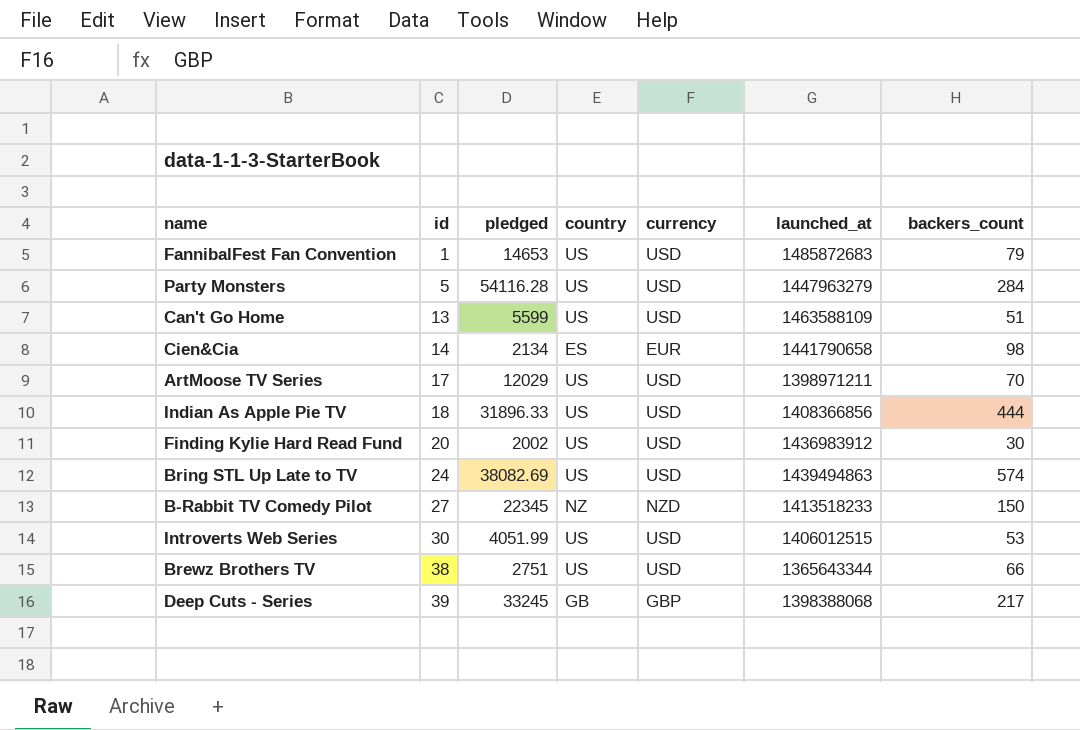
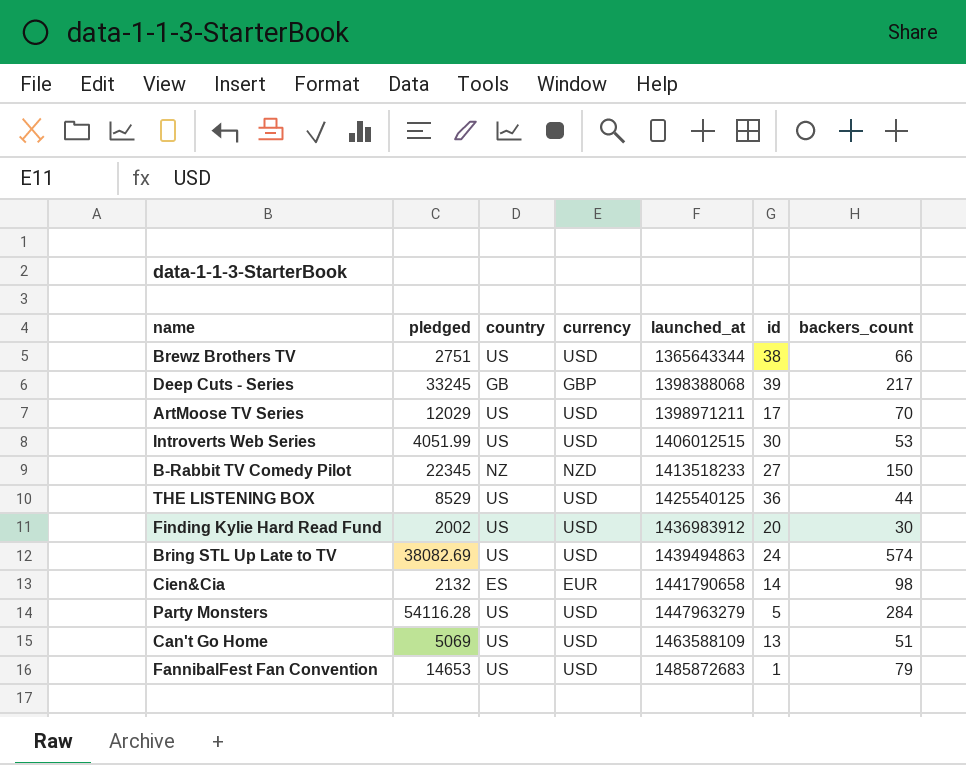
row order: id ascending -> launched_at ascending
column id | position: 2 -> 6
row Indian As Apple Pie TV: 18 | 31896.33 | US | USD | 1408366856 | 444 -> none
row THE LISTENING BOX: none -> 8529 | US | USD | 1425540125 | 36 | 44
Cien&Cia | pledged: 2134 -> 2132
Can't Go Home | pledged: 5599 -> 5069

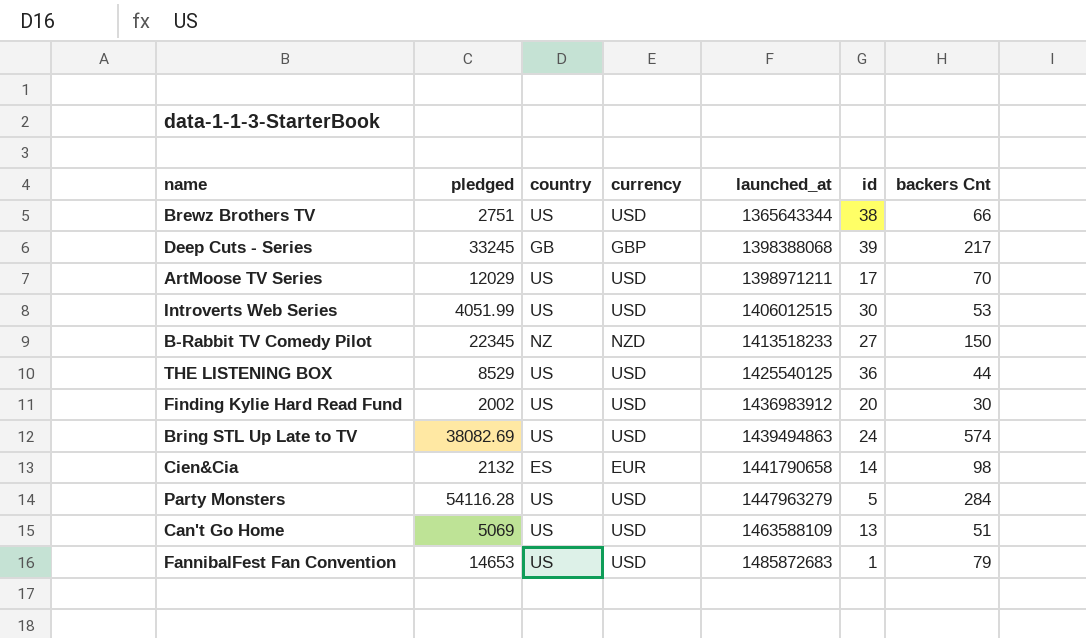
column name: backers_count -> backers Cnt

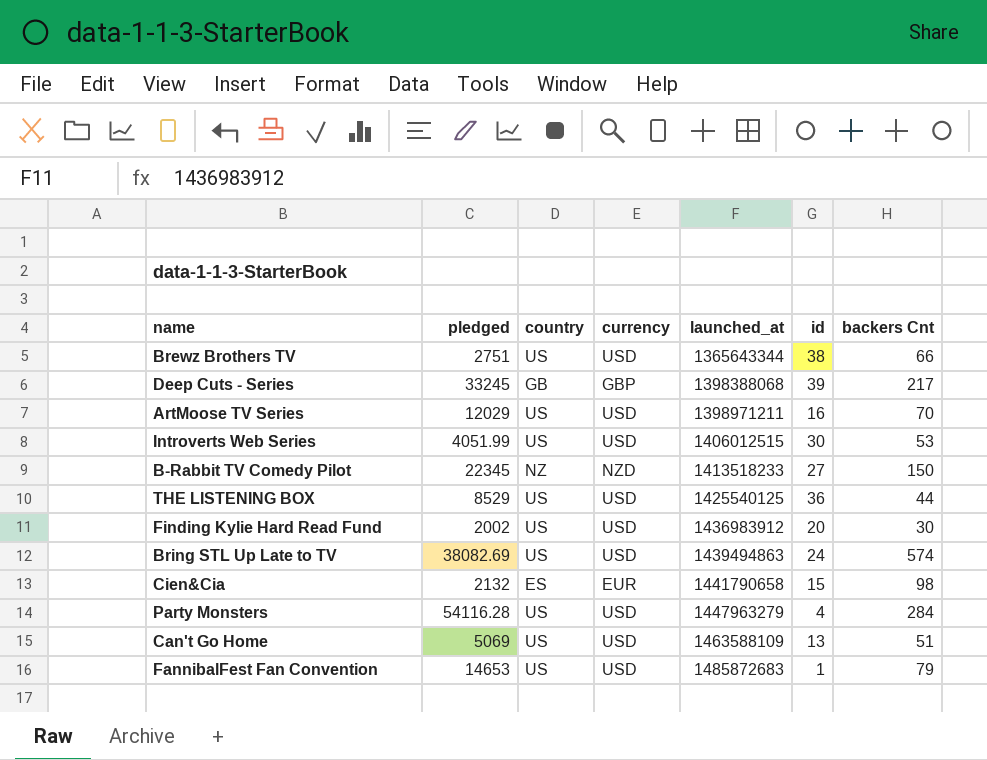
ArtMoose TV Series | id: 17 -> 16
Cien&Cia | id: 14 -> 15
Party Monsters | id: 5 -> 4

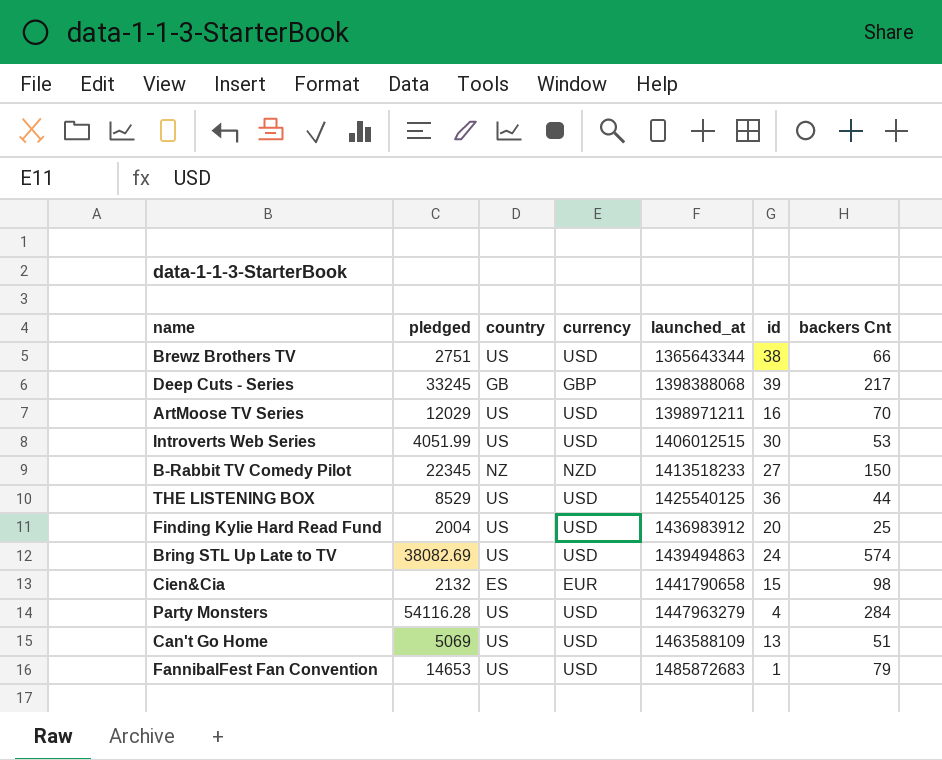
Finding Kylie Hard Read Fund | pledged: 2002 -> 2004
Finding Kylie Hard Read Fund | backers Cnt: 30 -> 25

